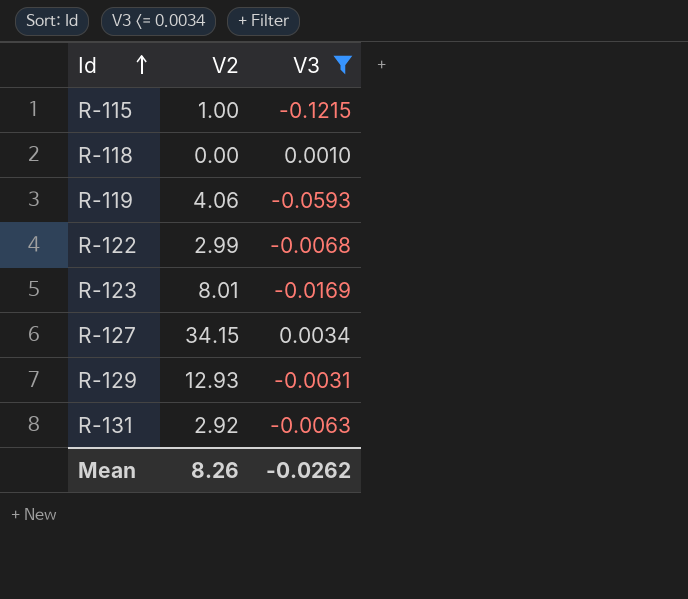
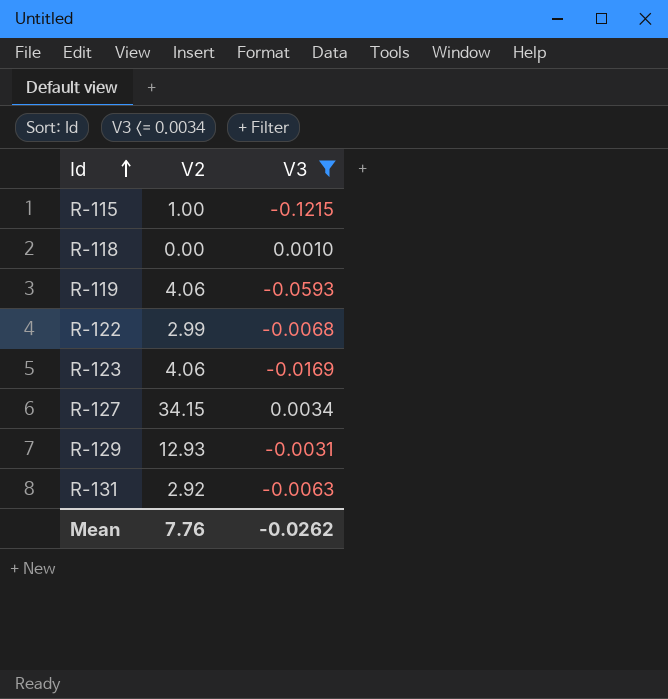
R-123 | V2: 8.01 -> 4.06
Mean | V2: 8.26 -> 7.76

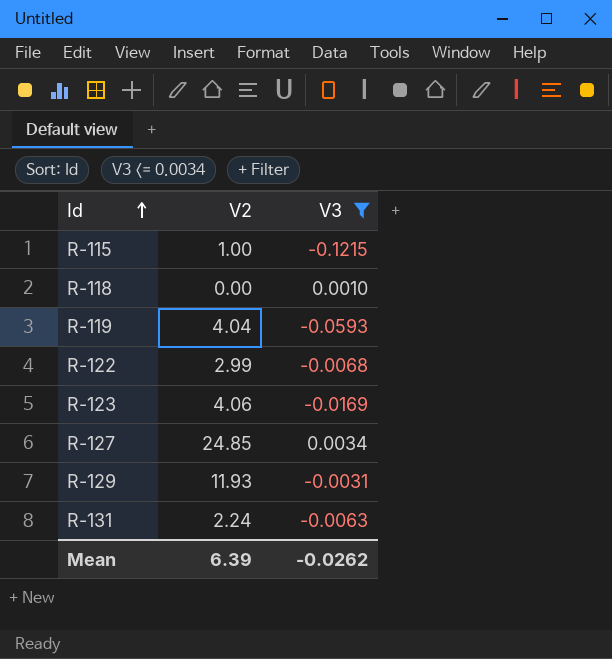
R-119 | V2: 4.06 -> 4.04
R-127 | V2: 34.15 -> 24.85
R-129 | V2: 12.93 -> 11.93
R-131 | V2: 2.92 -> 2.24
Mean | V2: 7.76 -> 6.39

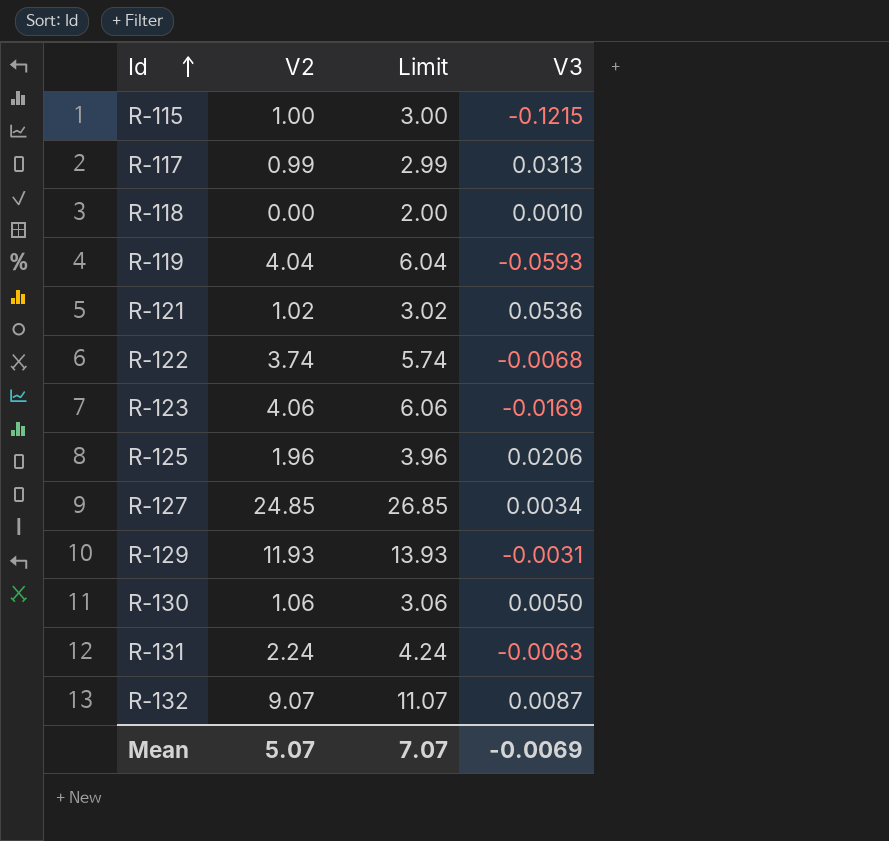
filter: V3 <= 0.0034 -> none
column Limit | formula: none -> [V2] + 2
R-122 | V2: 2.99 -> 3.74
Mean | V2: 6.39 -> 5.07
Mean | V3: -0.0262 -> -0.0069

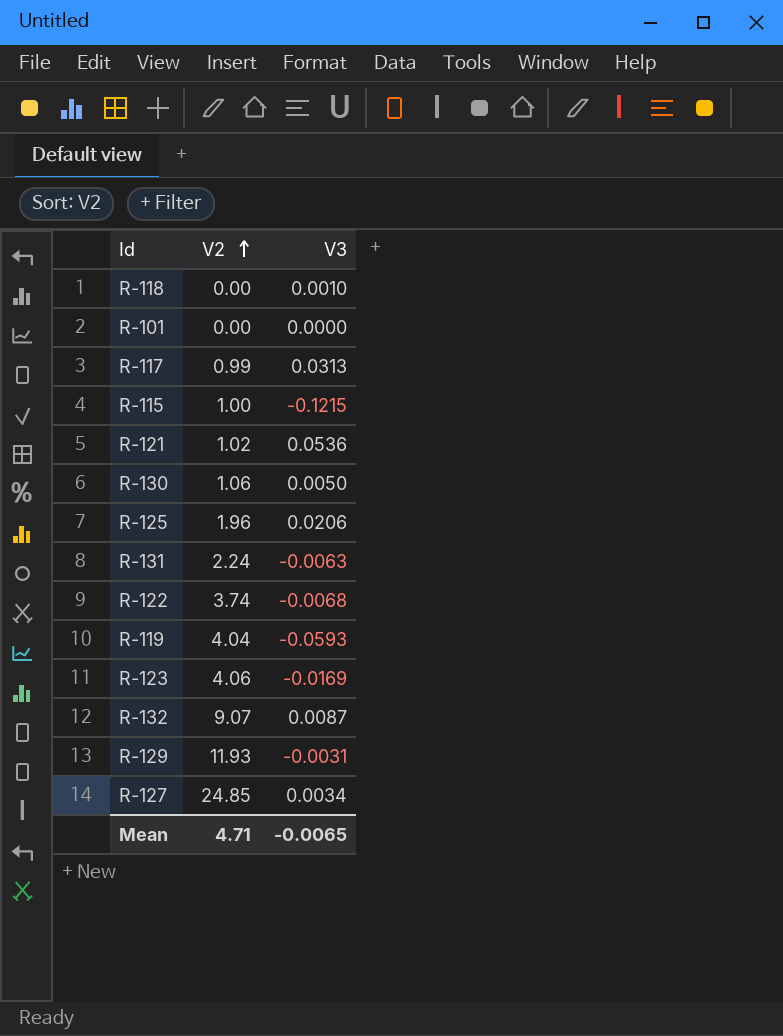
row order: Id ascending -> V2 ascending
column Limit | formula: [V2] + 2 -> none
row R-101: none -> 0.00 | 0.0000
Mean | V2: 5.07 -> 4.71
Mean | V3: -0.0069 -> -0.0065

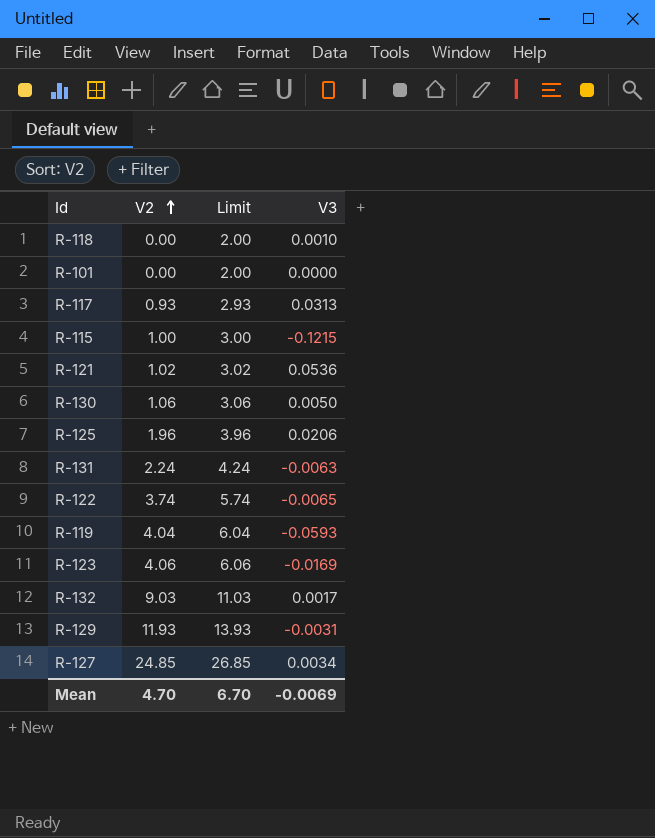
column Limit | formula: none -> [V2] + 2
R-117 | V2: 0.99 -> 0.93
R-122 | V3: -0.0068 -> -0.0065
R-132 | V2: 9.07 -> 9.03
R-132 | V3: 0.0087 -> 0.0017
Mean | V2: 4.71 -> 4.70
Mean | V3: -0.0065 -> -0.0069

